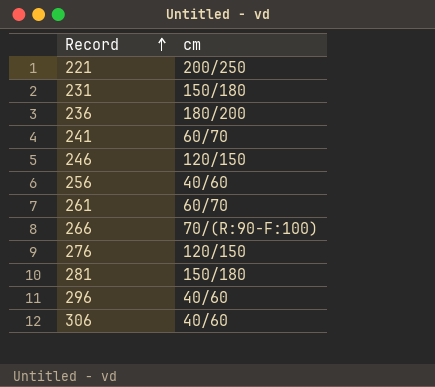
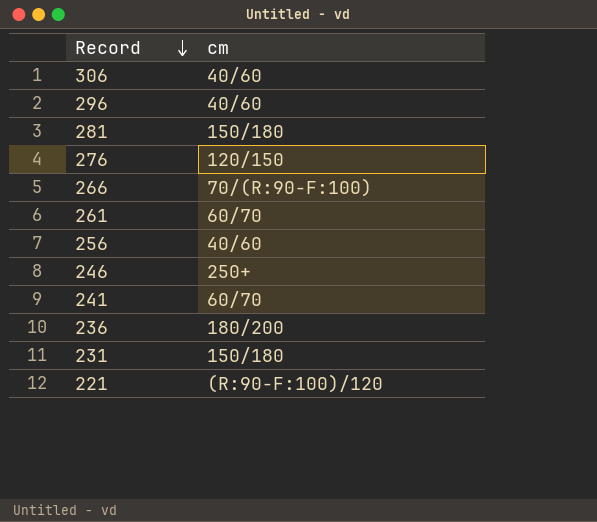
row order: Record ascending -> Record descending
246 | cm: 120/150 -> 250+
221 | cm: 200/250 -> (R:90-F:100)/120

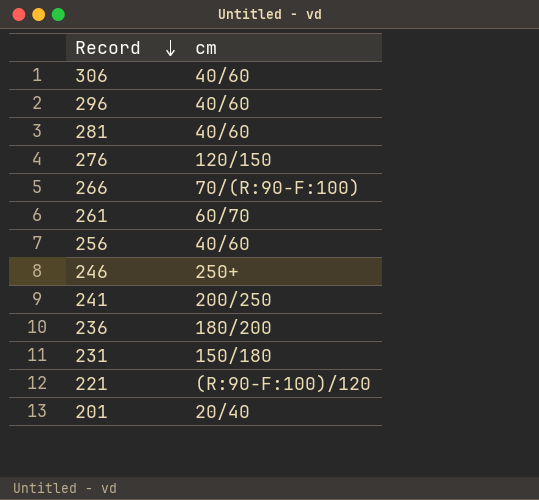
281 | cm: 150/180 -> 40/60
241 | cm: 60/70 -> 200/250
row 201: none -> 20/40

